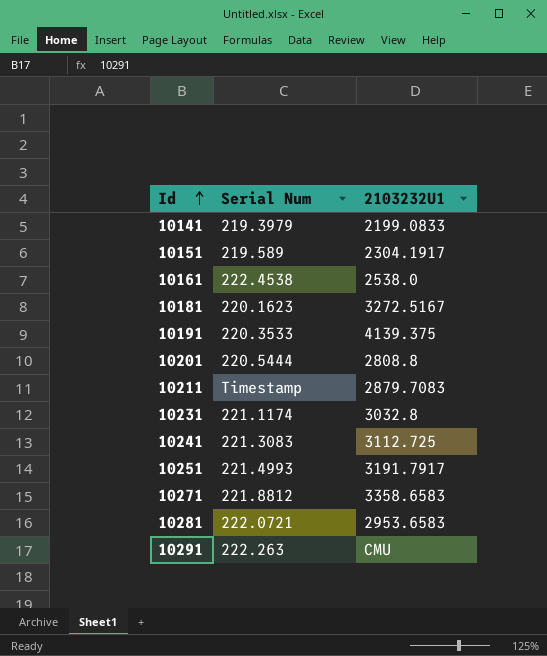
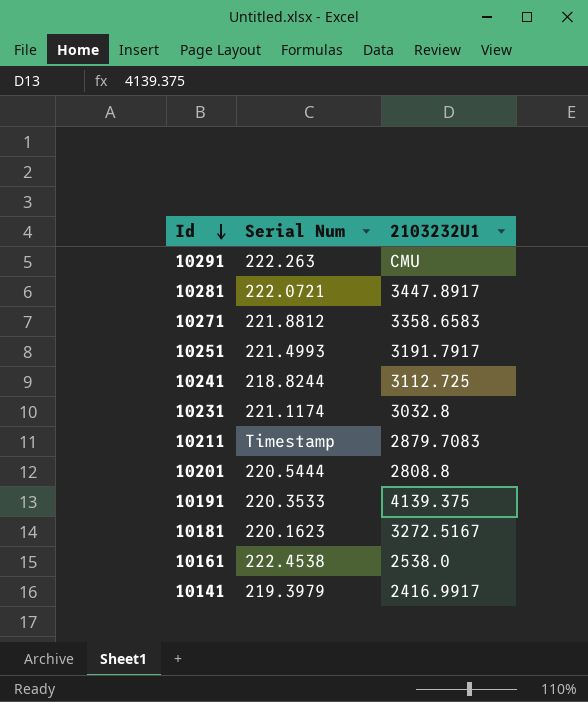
row order: Id ascending -> Id descending
row 10151: 219.589 | 2304.1917 -> none
10281 | 2103232U1: 2953.6583 -> 3447.8917
10241 | Serial Num: 221.3083 -> 218.8244
10141 | 2103232U1: 2199.0833 -> 2416.9917

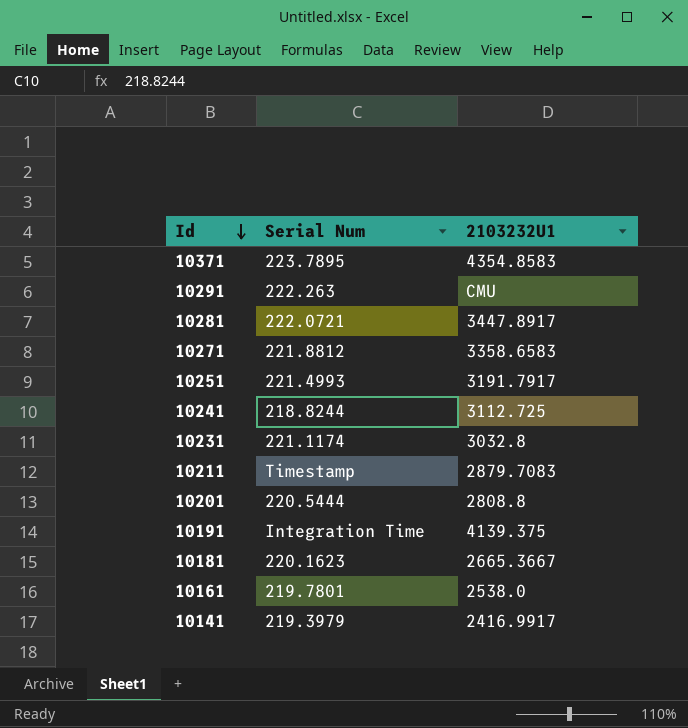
row 10371: none -> 223.7895 | 4354.8583
10191 | Serial Num: 220.3533 -> Integration Time
10181 | 2103232U1: 3272.5167 -> 2665.3667
10161 | Serial Num: 222.4538 -> 219.7801

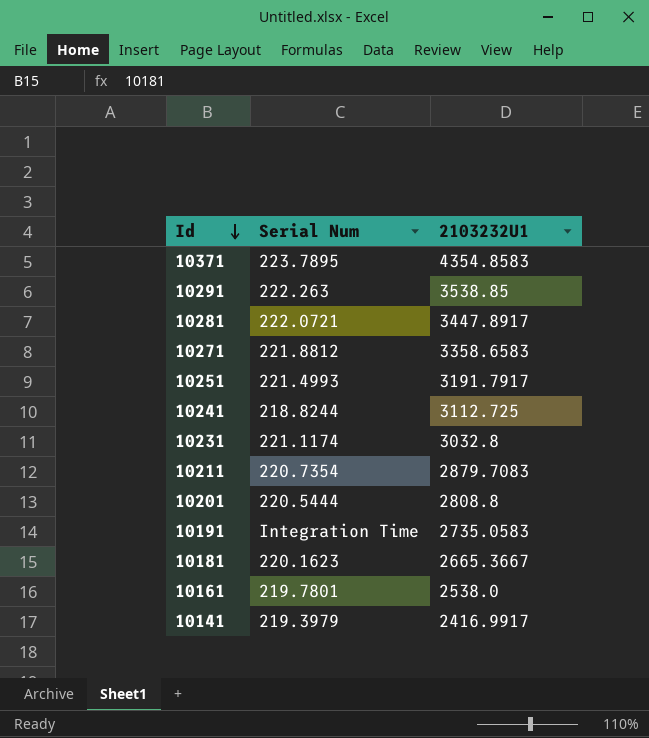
10291 | 2103232U1: CMU -> 3538.85
10211 | Serial Num: Timestamp -> 220.7354
10191 | 2103232U1: 4139.375 -> 2735.0583

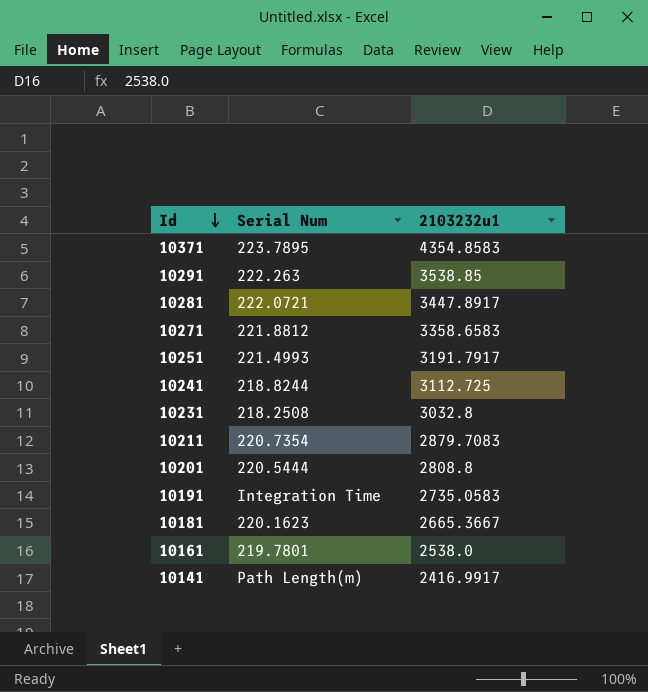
column name: 2103232U1 -> 2103232u1
10231 | Serial Num: 221.1174 -> 218.2508
10141 | Serial Num: 219.3979 -> Path Length(m)

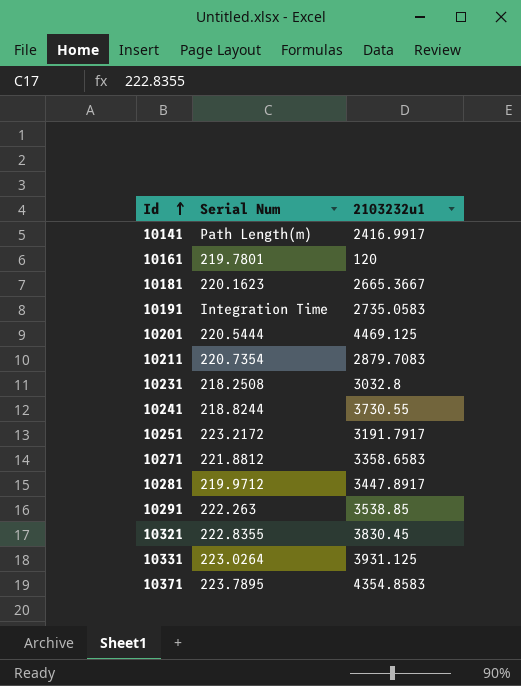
row order: Id descending -> Id ascending
10161 | 2103232u1: 2538.0 -> 120
10201 | 2103232u1: 2808.8 -> 4469.125
10241 | 2103232u1: 3112.725 -> 3730.55
10251 | Serial Num: 221.4993 -> 223.2172
10281 | Serial Num: 222.0721 -> 219.9712
row 10321: none -> 222.8355 | 3830.45
row 10331: none -> 223.0264 | 3931.125

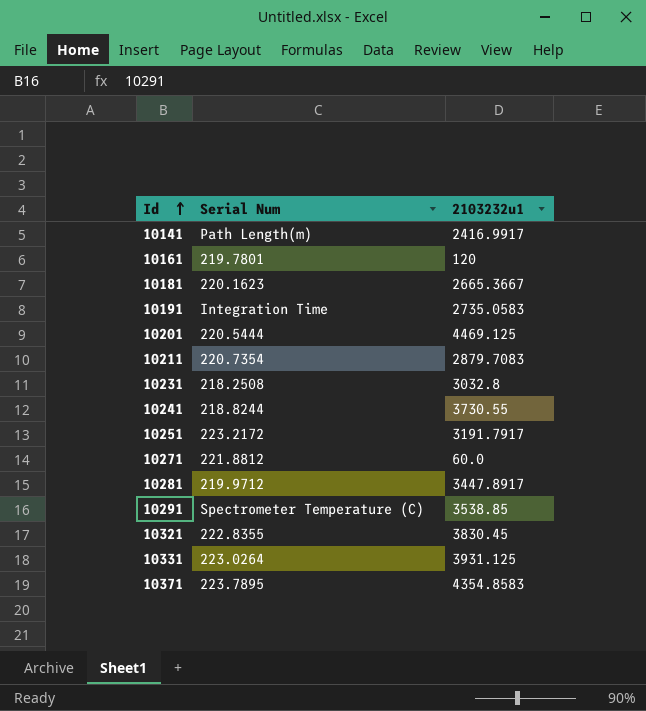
10271 | 2103232u1: 3358.6583 -> 60.0
10291 | Serial Num: 222.263 -> Spectrometer Temperature (C)

